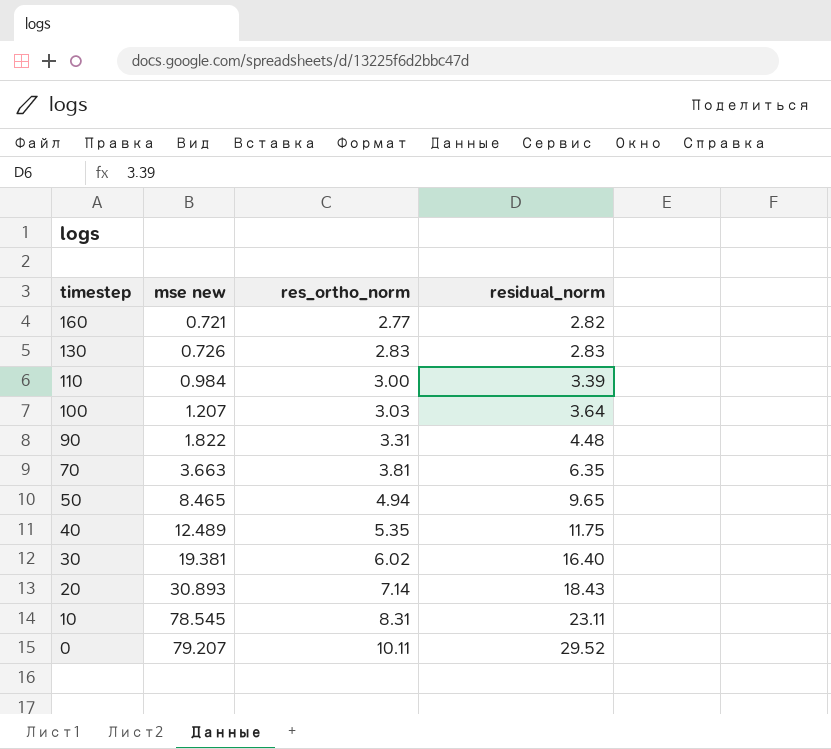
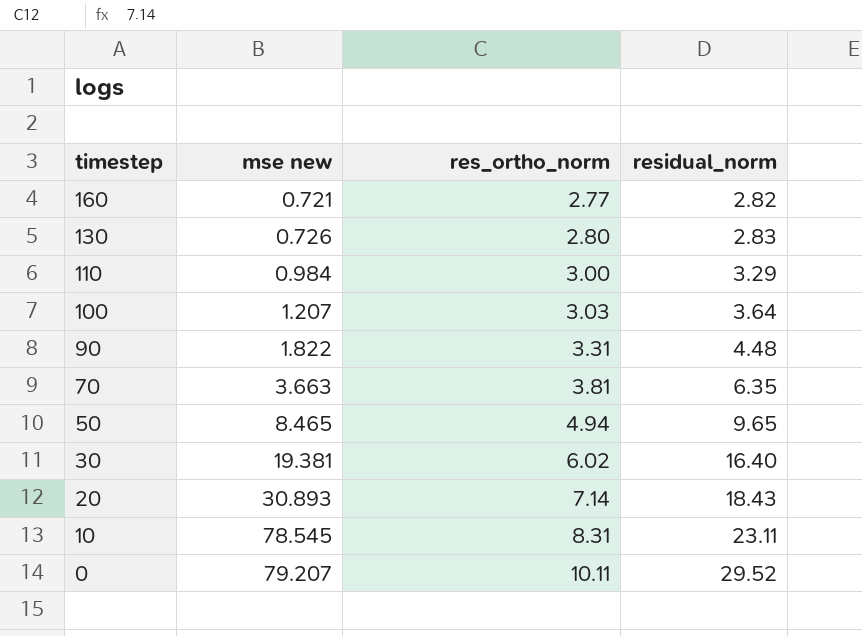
row 40: 12.489 | 5.35 | 11.75 -> none
130 | res_ortho_norm: 2.83 -> 2.80
110 | residual_norm: 3.39 -> 3.29

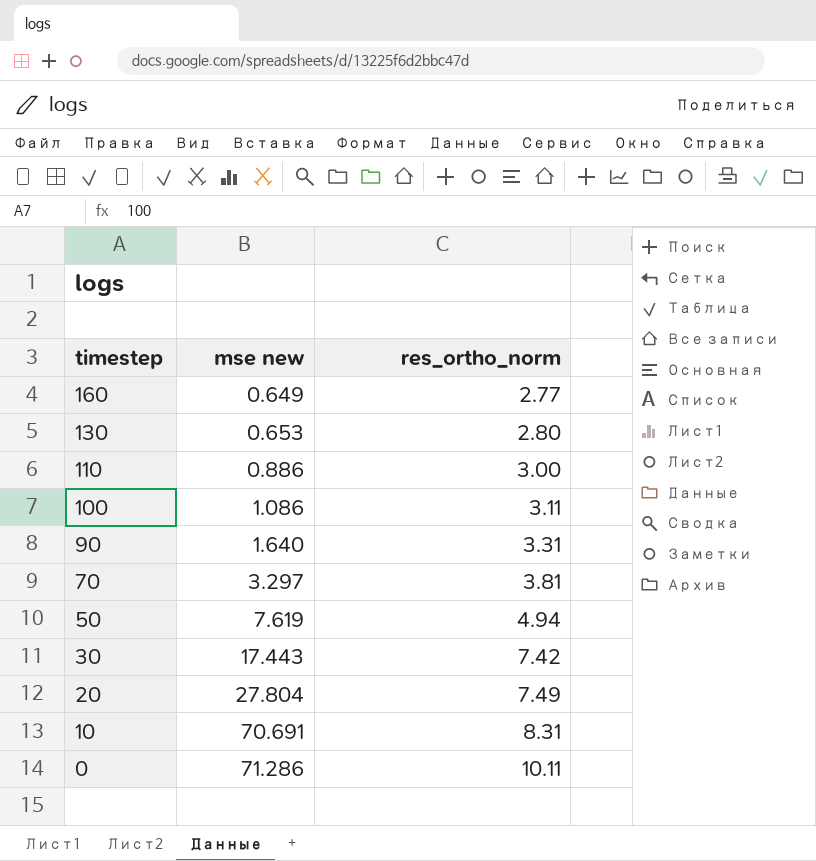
column residual_norm | position: 4 -> none
160 | mse new: 0.721 -> 0.649
130 | mse new: 0.726 -> 0.653
110 | mse new: 0.984 -> 0.886
100 | mse new: 1.207 -> 1.086
100 | res_ortho_norm: 3.03 -> 3.11
90 | mse new: 1.822 -> 1.640
70 | mse new: 3.663 -> 3.297
50 | mse new: 8.465 -> 7.619
30 | mse new: 19.381 -> 17.443
30 | res_ortho_norm: 6.02 -> 7.42
20 | mse new: 30.893 -> 27.804
20 | res_ortho_norm: 7.14 -> 7.49
10 | mse new: 78.545 -> 70.691
0 | mse new: 79.207 -> 71.286

